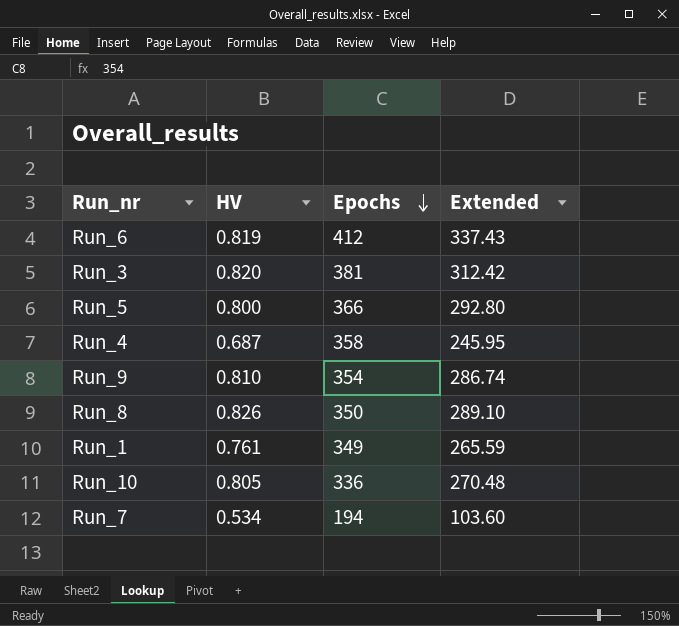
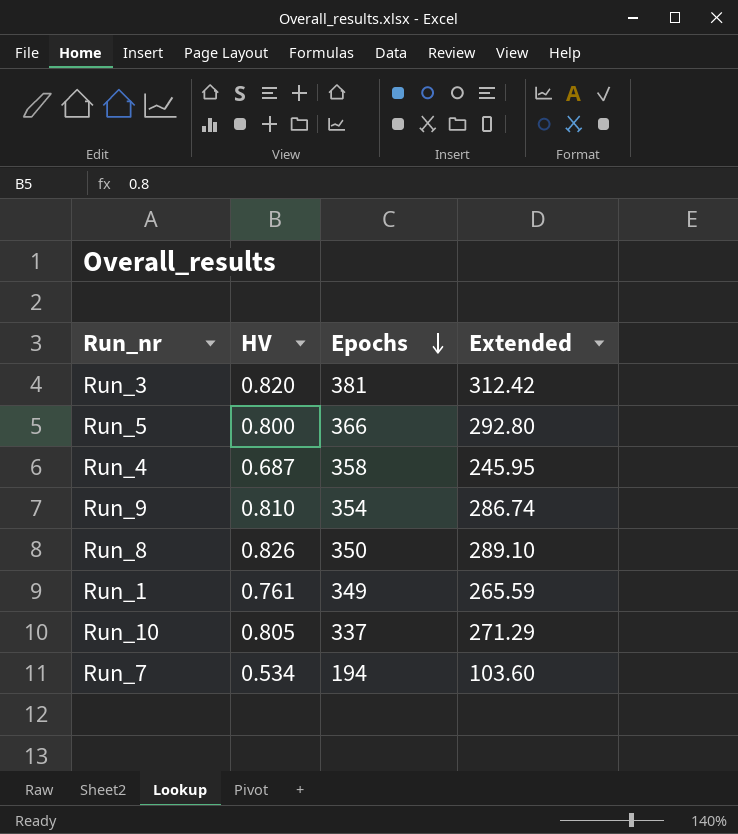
row Run_6: 0.819 | 412 | 337.43 -> none
Run_10 | Epochs: 336 -> 337
Run_10 | Extended: 270.48 -> 271.29

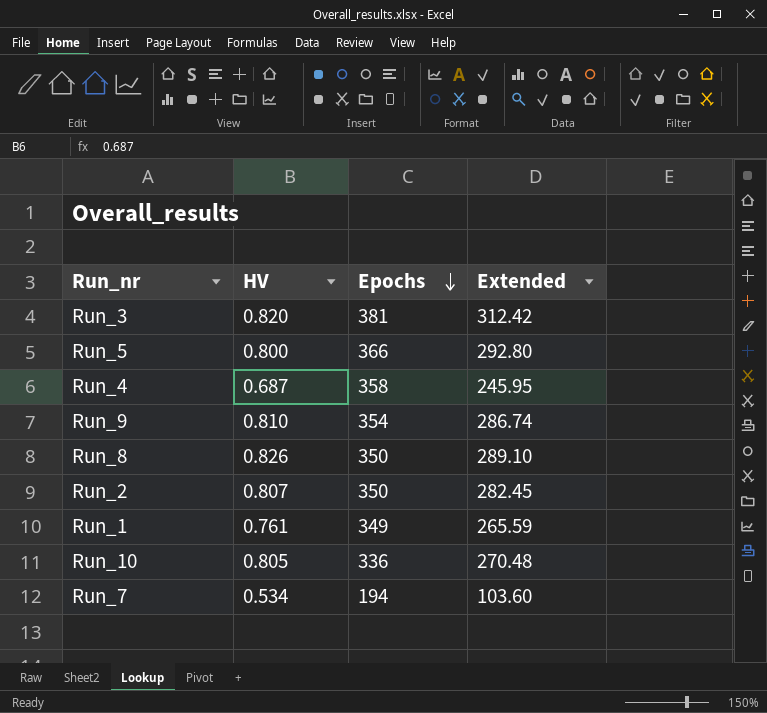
row Run_2: none -> 0.807 | 350 | 282.45
Run_10 | Epochs: 337 -> 336
Run_10 | Extended: 271.29 -> 270.48

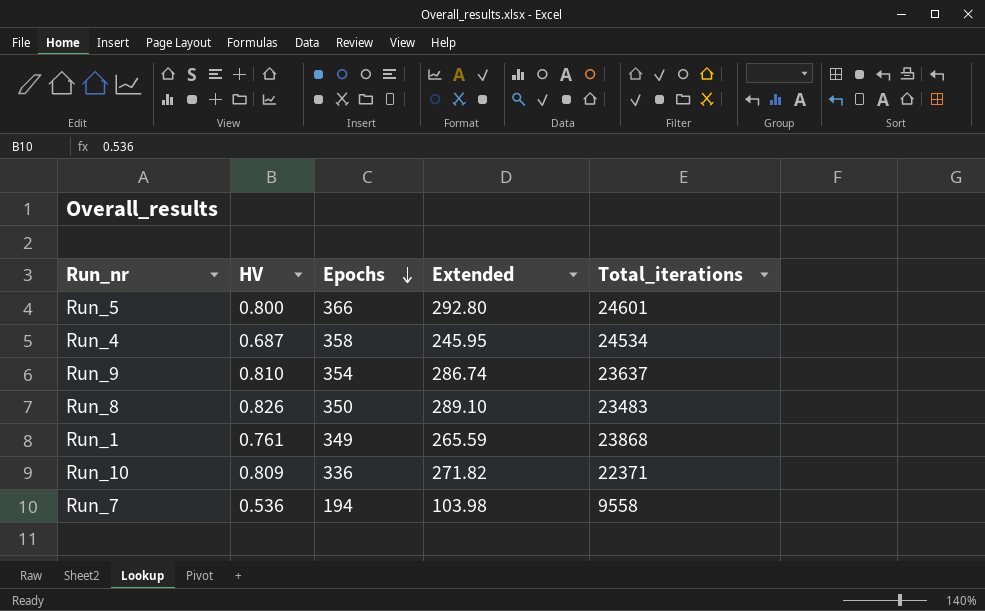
column Total_iterations | position: none -> 5
row Run_3: 0.820 | 381 | 312.42 -> none
row Run_2: 0.807 | 350 | 282.45 -> none
Run_10 | HV: 0.805 -> 0.809
Run_10 | Extended: 270.48 -> 271.82
Run_7 | HV: 0.534 -> 0.536
Run_7 | Extended: 103.60 -> 103.98

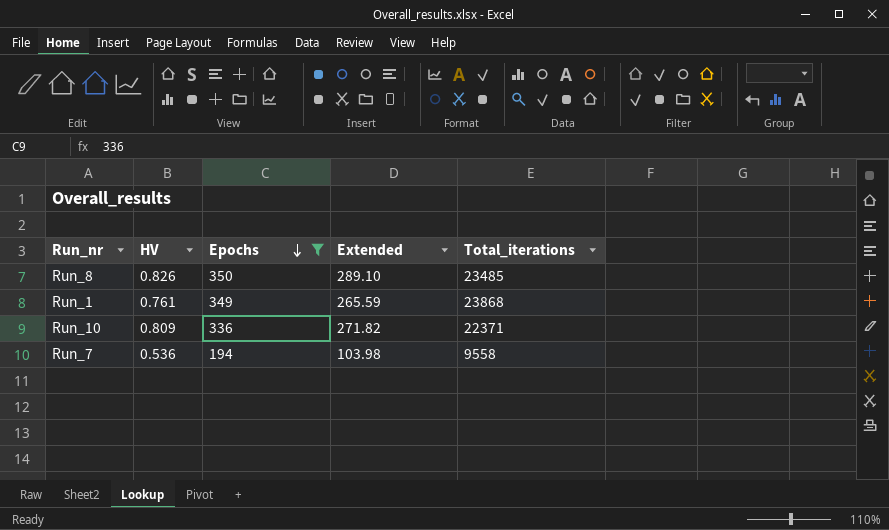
filter: none -> Epochs <= 350
Run_8 | Total_iterations: 23483 -> 23485

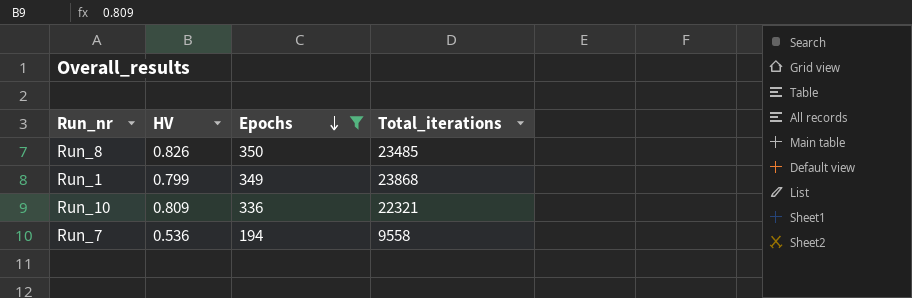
column Extended | formula: [HV] * [Epochs] -> none
Run_1 | HV: 0.761 -> 0.799
Run_10 | Total_iterations: 22371 -> 22321

